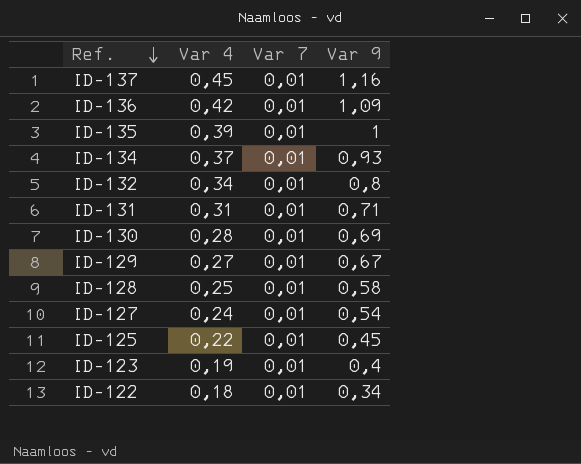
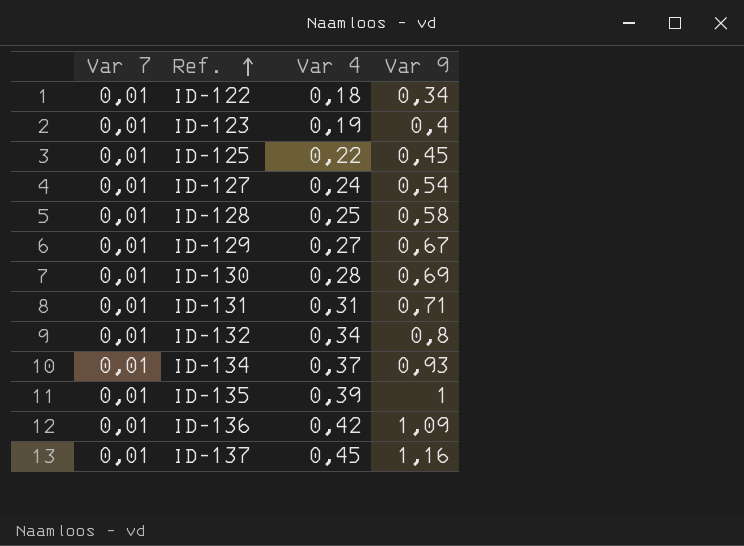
row order: Ref. descending -> Ref. ascending
column Var 7 | position: 3 -> 1

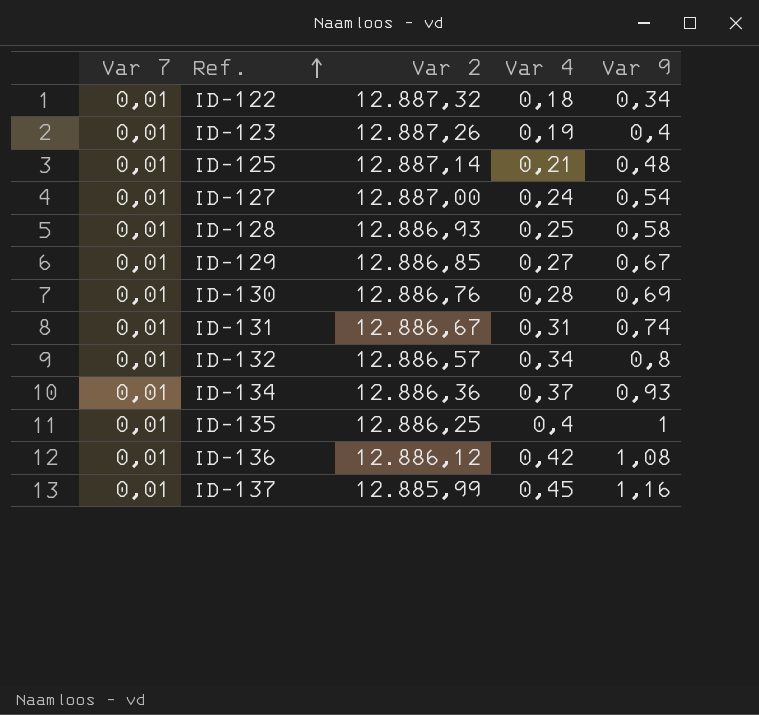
column Var 2 | position: none -> 3
ID-125 | Var 4: 0,22 -> 0,21
ID-125 | Var 9: 0,45 -> 0,48
ID-131 | Var 9: 0,71 -> 0,74
ID-135 | Var 4: 0,39 -> 0,4
ID-136 | Var 9: 1,09 -> 1,08

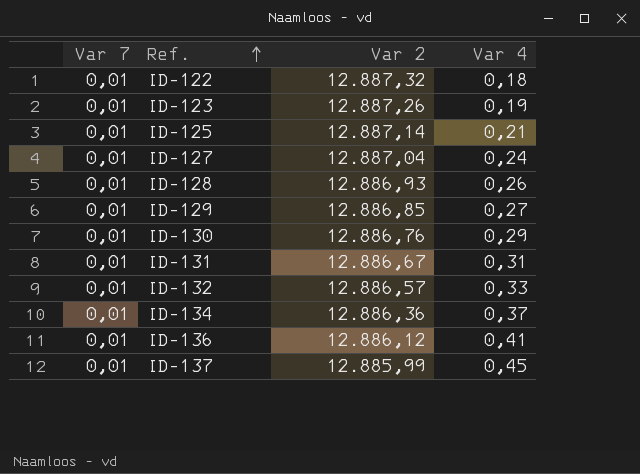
column Var 9 | position: 5 -> none
row ID-135: 0,01 | 12.886,25 | 0,4 | 1 -> none
ID-127 | Var 2: 12.887,00 -> 12.887,04
ID-128 | Var 4: 0,25 -> 0,26
ID-130 | Var 4: 0,28 -> 0,29
ID-132 | Var 4: 0,34 -> 0,33
ID-136 | Var 4: 0,42 -> 0,41

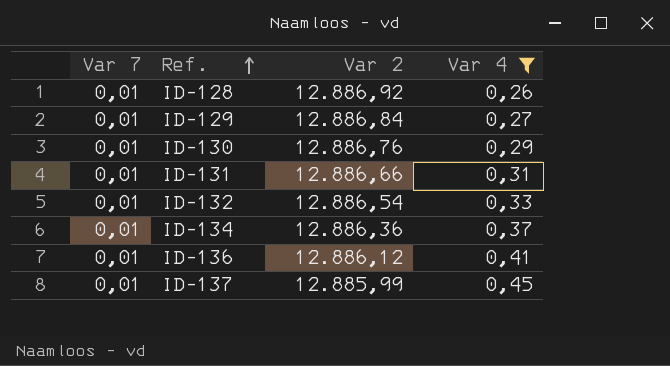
filter: none -> Var 4 >= 0,26
ID-128 | Var 2: 12.886,93 -> 12.886,92
ID-129 | Var 2: 12.886,85 -> 12.886,84
ID-131 | Var 2: 12.886,67 -> 12.886,66
ID-132 | Var 2: 12.886,57 -> 12.886,54

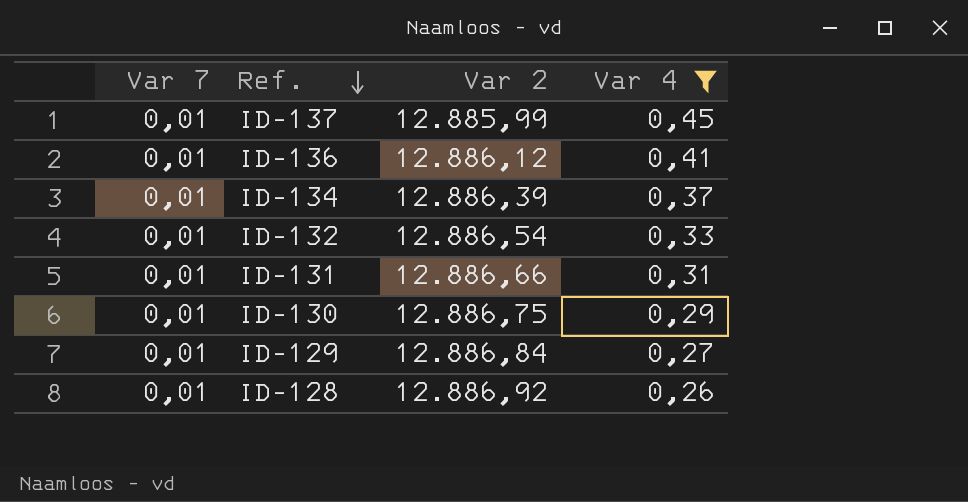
row order: Ref. ascending -> Ref. descending
ID-134 | Var 2: 12.886,36 -> 12.886,39
ID-130 | Var 2: 12.886,76 -> 12.886,75

